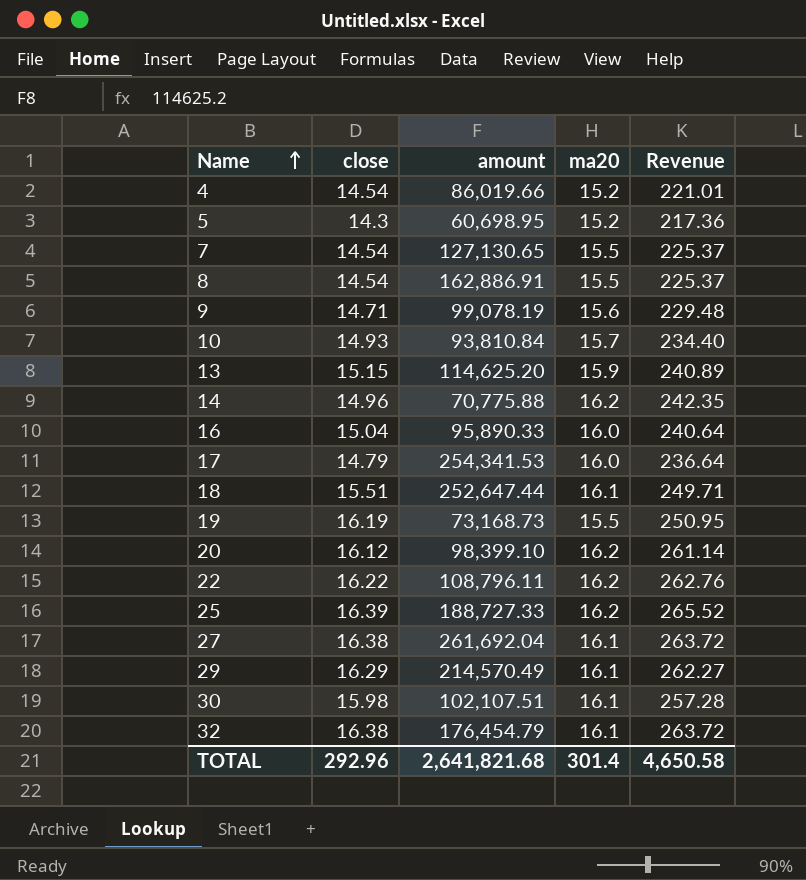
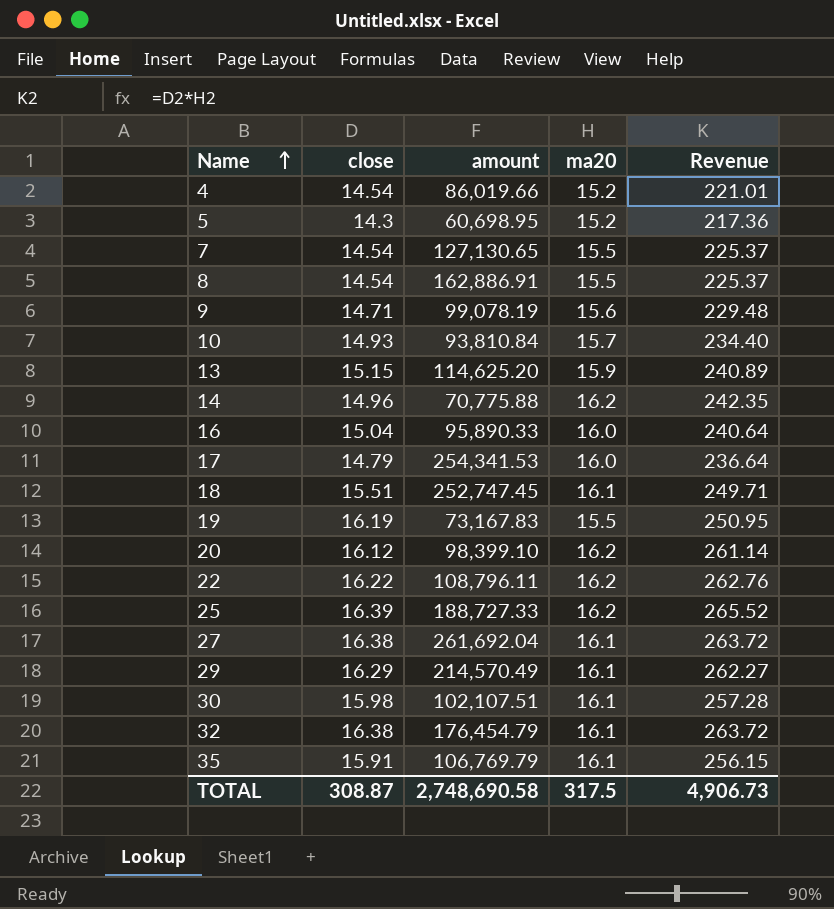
18 | amount: 252,647.44 -> 252,747.45
19 | amount: 73,168.73 -> 73,167.83
row 35: none -> 15.91 | 106,769.79 | 16.1 | 256.15
TOTAL | close: 292.96 -> 308.87
TOTAL | amount: 2,641,821.68 -> 2,748,690.58
TOTAL | ma20: 301.4 -> 317.5
TOTAL | Revenue: 4,650.58 -> 4,906.73

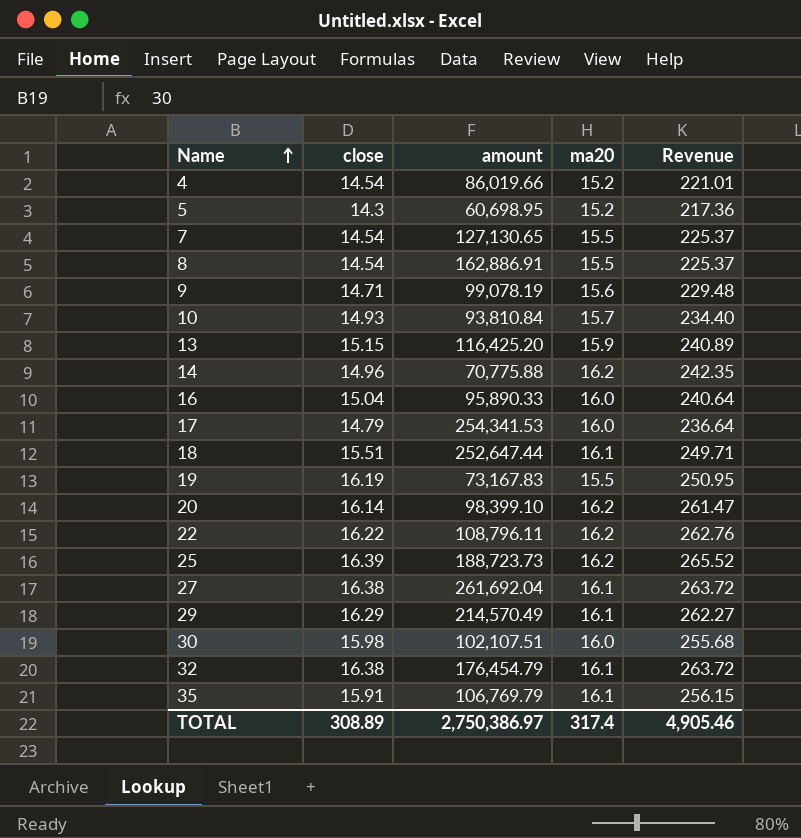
13 | amount: 114,625.20 -> 116,425.20
18 | amount: 252,747.45 -> 252,647.44
20 | close: 16.12 -> 16.14
20 | Revenue: 261.14 -> 261.47
25 | amount: 188,727.33 -> 188,723.73
30 | ma20: 16.1 -> 16.0
30 | Revenue: 257.28 -> 255.68
TOTAL | close: 308.87 -> 308.89
TOTAL | amount: 2,748,690.58 -> 2,750,386.97
TOTAL | ma20: 317.5 -> 317.4
TOTAL | Revenue: 4,906.73 -> 4,905.46

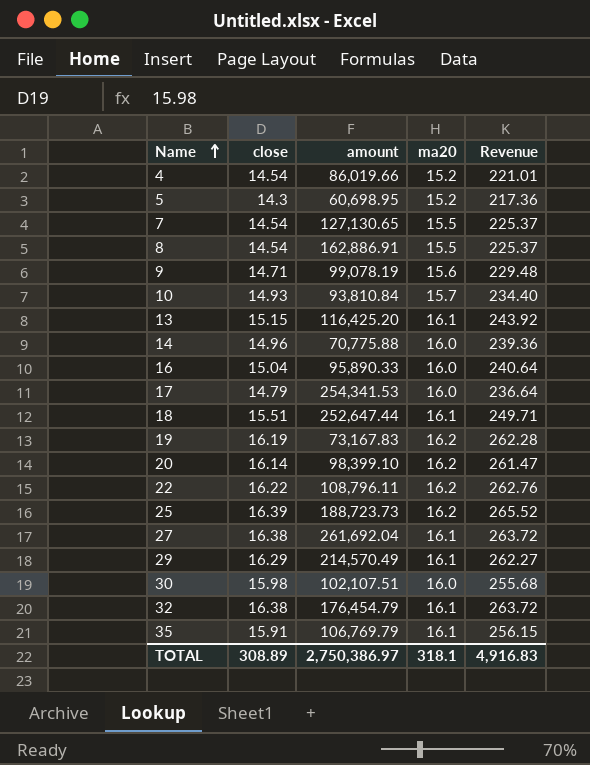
13 | ma20: 15.9 -> 16.1
13 | Revenue: 240.89 -> 243.92
14 | ma20: 16.2 -> 16.0
14 | Revenue: 242.35 -> 239.36
19 | ma20: 15.5 -> 16.2
19 | Revenue: 250.95 -> 262.28
TOTAL | ma20: 317.4 -> 318.1
TOTAL | Revenue: 4,905.46 -> 4,916.83

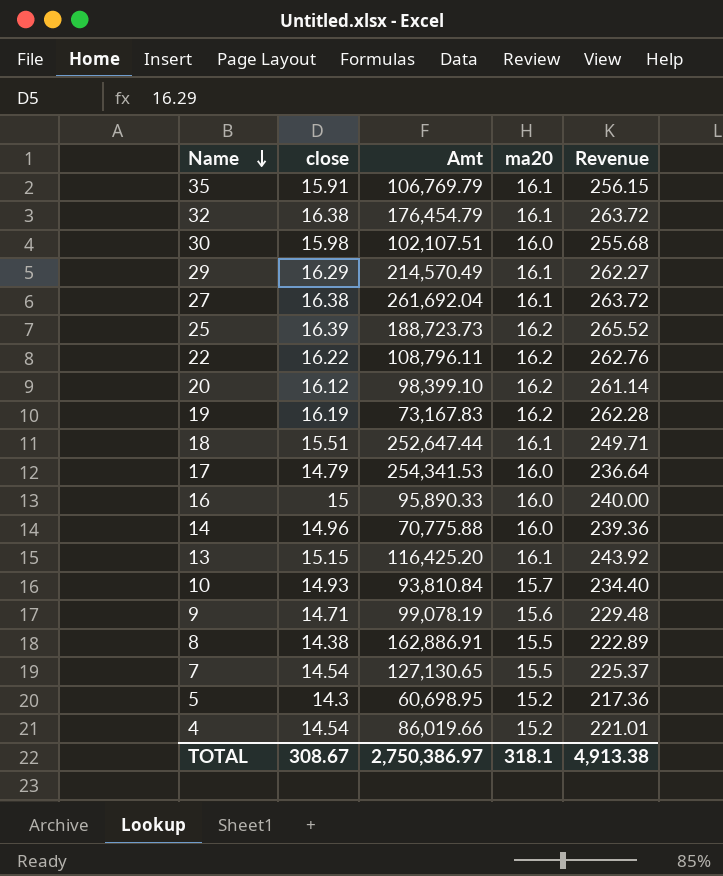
row order: Name ascending -> Name descending
column name: amount -> Amt
20 | close: 16.14 -> 16.12
20 | Revenue: 261.47 -> 261.14
16 | close: 15.04 -> 15
16 | Revenue: 240.64 -> 240.00
8 | close: 14.54 -> 14.38
8 | Revenue: 225.37 -> 222.89
TOTAL | close: 308.89 -> 308.67
TOTAL | Revenue: 4,916.83 -> 4,913.38

